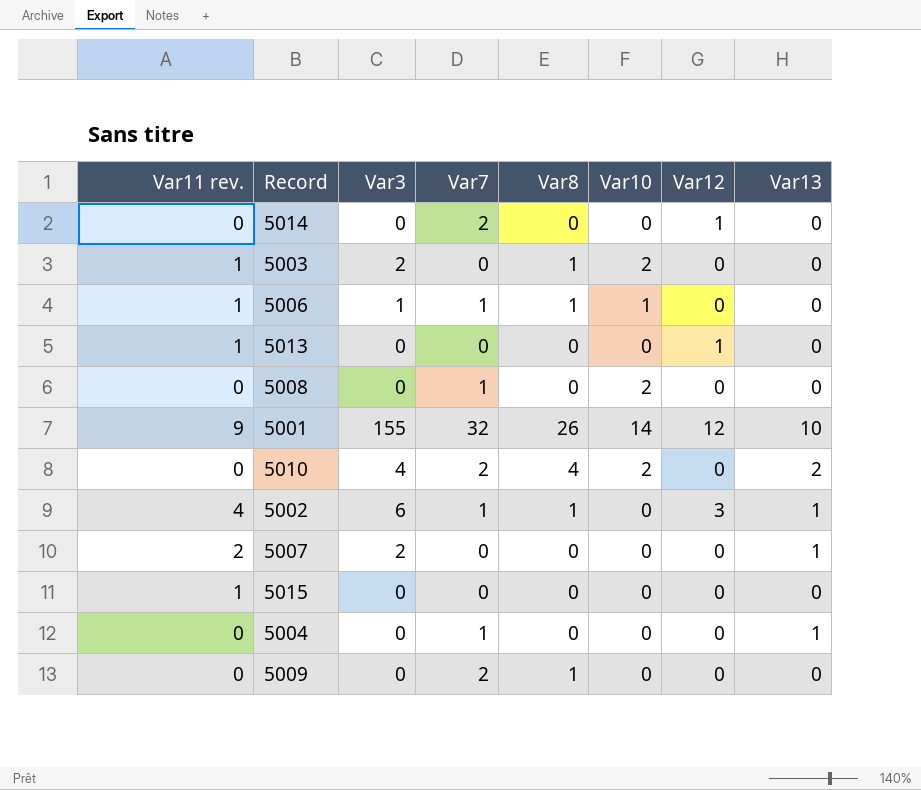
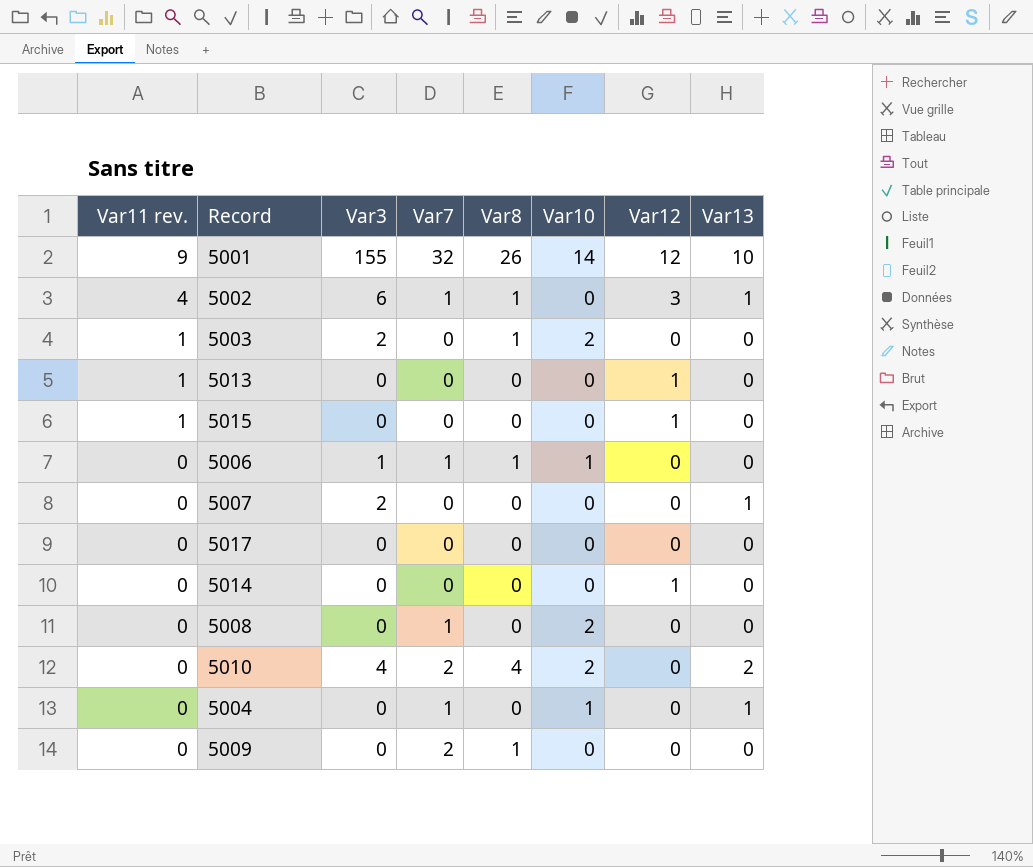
row order: none -> Var11 rev. descending
5015 | Var12: 0 -> 1
5006 | Var11 rev.: 1 -> 0
5007 | Var11 rev.: 2 -> 0
row 5017: none -> 0 | 0 | 0 | 0 | 0 | 0 | 0
5014 | Var7: 2 -> 0
5004 | Var10: 0 -> 1

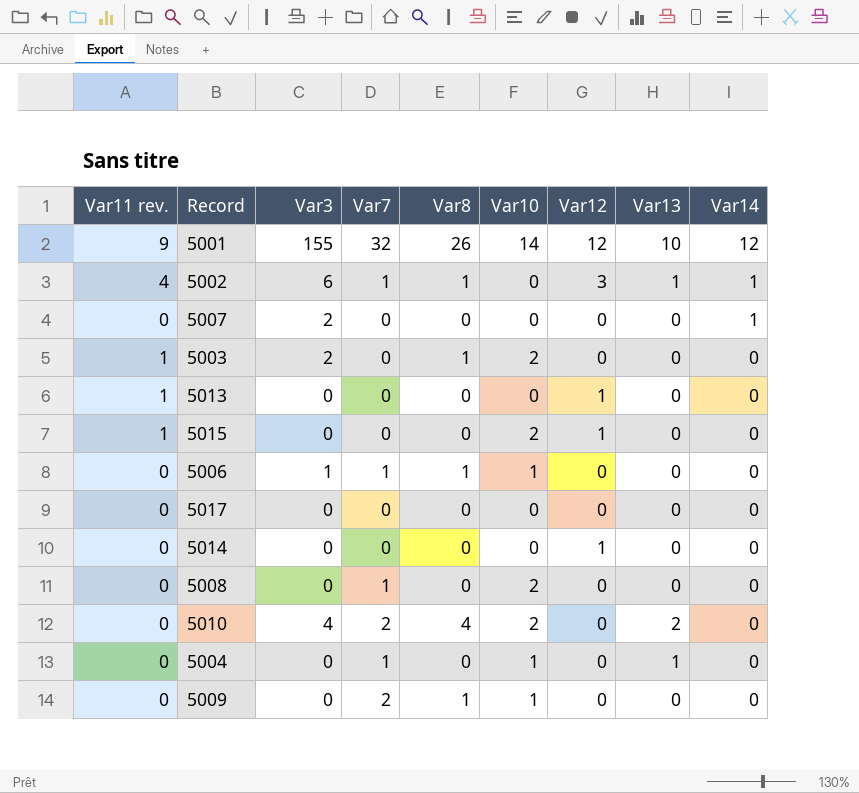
row order: Var11 rev. descending -> Var14 descending
column Var14 | position: none -> 9
5007 | Var13: 1 -> 0
5015 | Var10: 0 -> 2
5009 | Var10: 0 -> 1

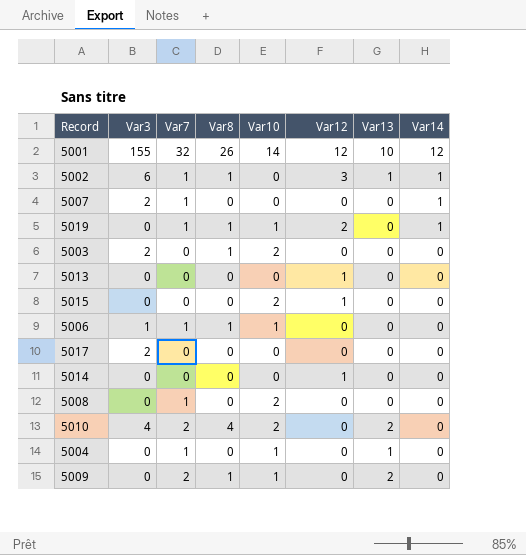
column Var11 rev. | position: 1 -> none
5007 | Var7: 0 -> 1
row 5019: none -> 0 | 1 | 1 | 1 | 2 | 0 | 1
5017 | Var3: 0 -> 2
5009 | Var13: 0 -> 2

